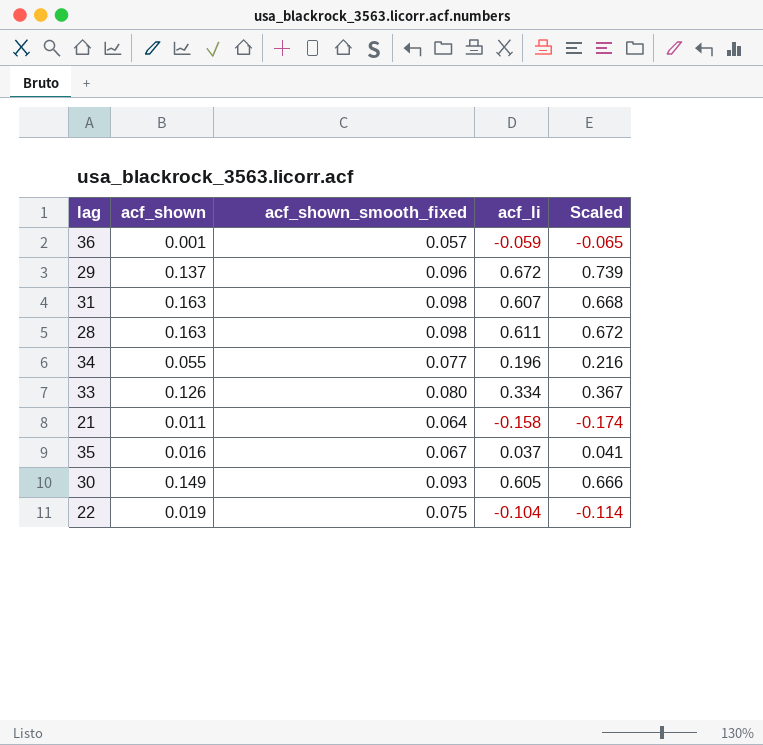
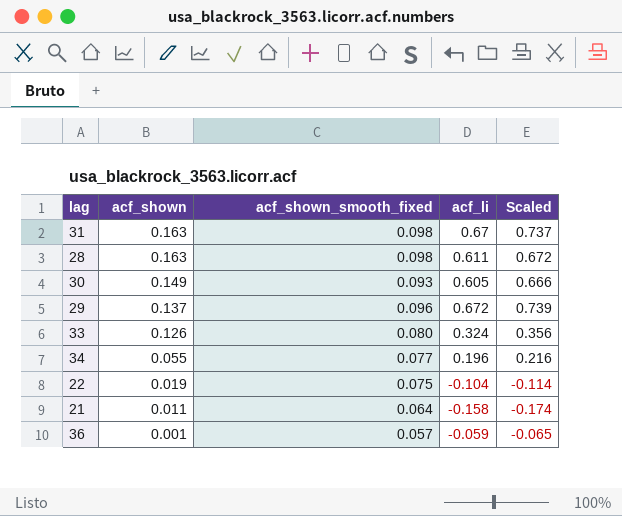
row order: none -> acf_shown descending
row 35: 0.016 | 0.067 | 0.037 | 0.041 -> none
31 | acf_li: 0.607 -> 0.67
31 | Scaled: 0.668 -> 0.737
33 | acf_li: 0.334 -> 0.324
33 | Scaled: 0.367 -> 0.356

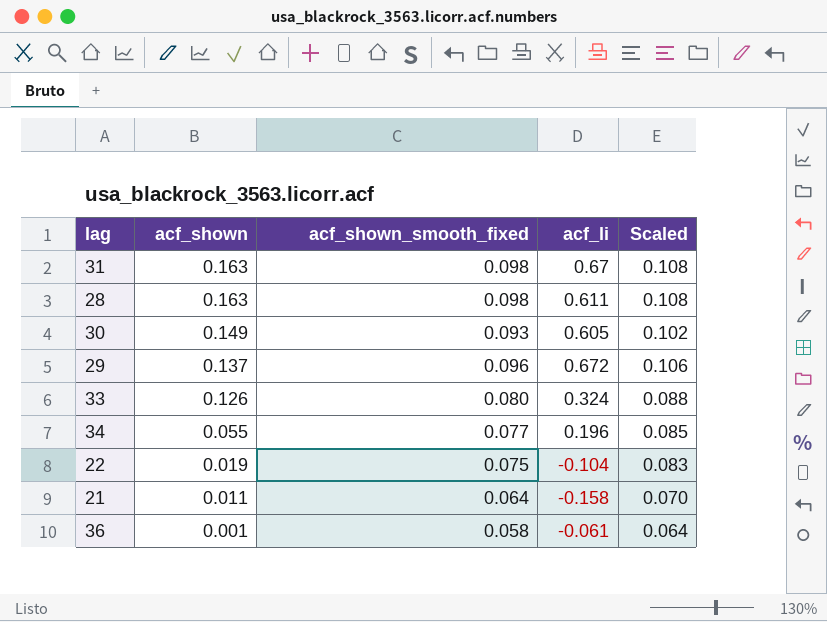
column Scaled | formula: [acf_li] * 1.1 -> [acf_shown_smooth_fixed] * 1.1
36 | acf_shown_smooth_fixed: 0.057 -> 0.058
36 | acf_li: -0.059 -> -0.061

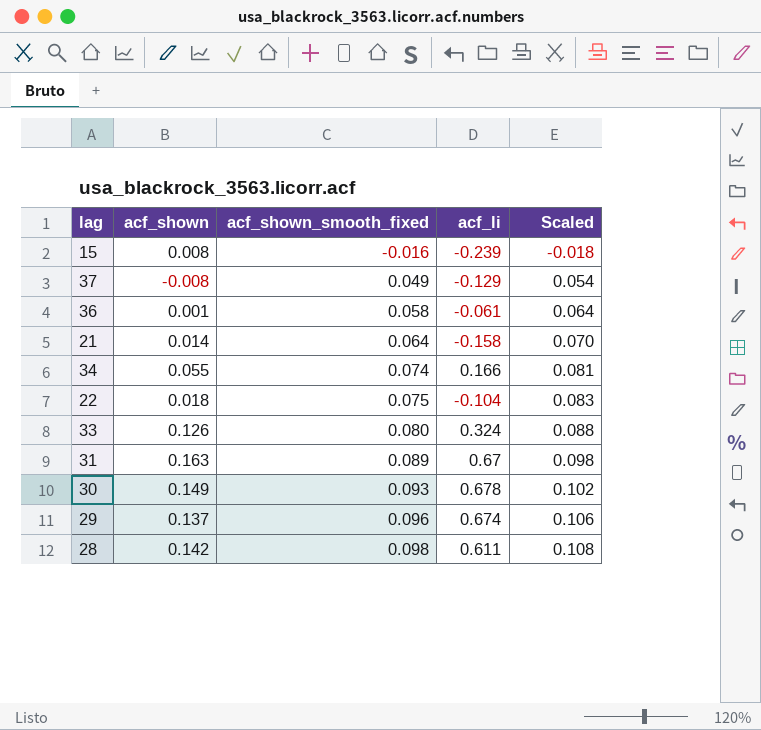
row order: acf_shown descending -> acf_shown_smooth_fixed ascending
row 15: none -> 0.008 | -0.016 | -0.239 | -0.018
row 37: none -> -0.008 | 0.049 | -0.129 | 0.054
21 | acf_shown: 0.011 -> 0.014
34 | acf_shown_smooth_fixed: 0.077 -> 0.074
34 | acf_li: 0.196 -> 0.166
34 | Scaled: 0.085 -> 0.081
22 | acf_shown: 0.019 -> 0.018
31 | acf_shown_smooth_fixed: 0.098 -> 0.089
31 | Scaled: 0.108 -> 0.098
30 | acf_li: 0.605 -> 0.678
29 | acf_li: 0.672 -> 0.674
28 | acf_shown: 0.163 -> 0.142

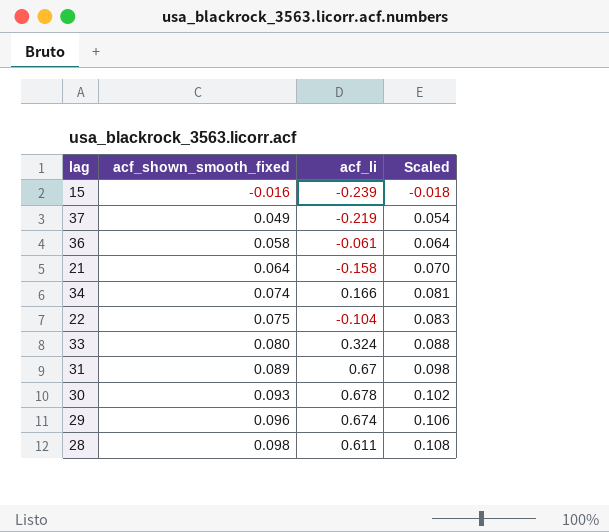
column acf_shown | position: 2 -> none
37 | acf_li: -0.129 -> -0.219

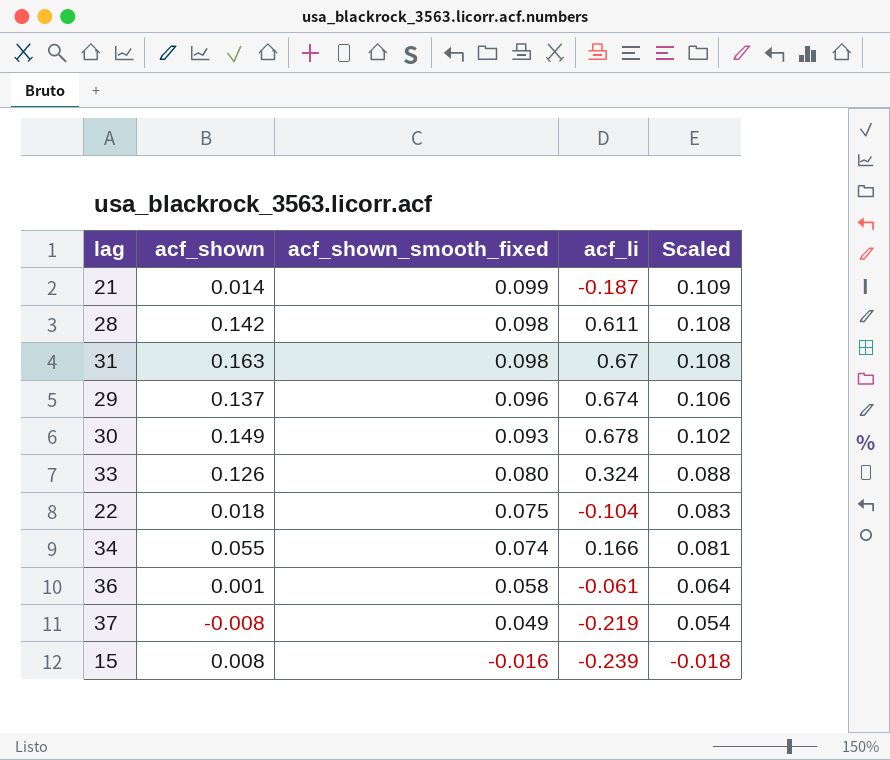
row order: acf_shown_smooth_fixed ascending -> acf_shown_smooth_fixed descending
column acf_shown | position: none -> 2
21 | acf_shown_smooth_fixed: 0.064 -> 0.099
21 | acf_li: -0.158 -> -0.187
21 | Scaled: 0.070 -> 0.109
31 | acf_shown_smooth_fixed: 0.089 -> 0.098
31 | Scaled: 0.098 -> 0.108

